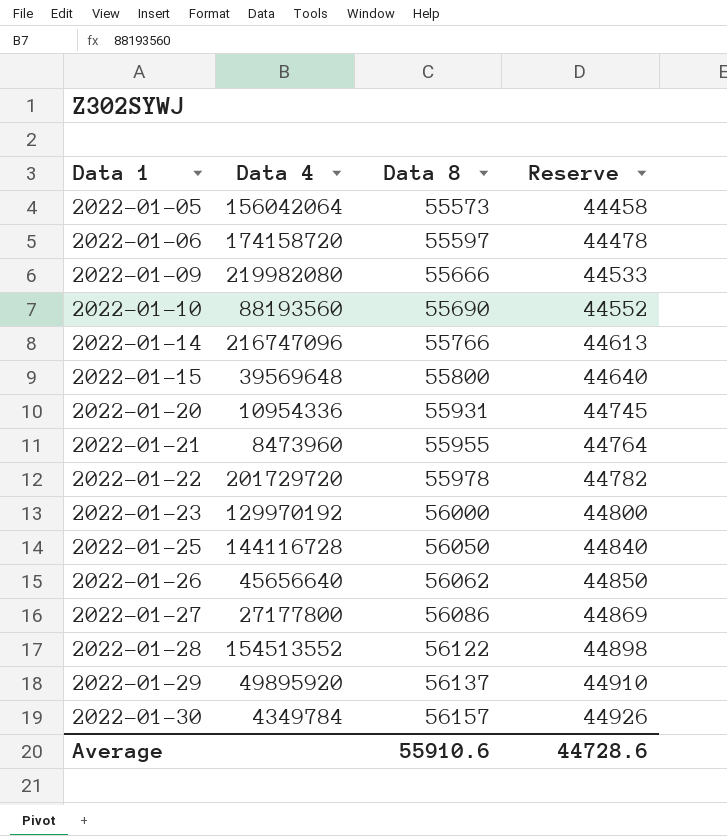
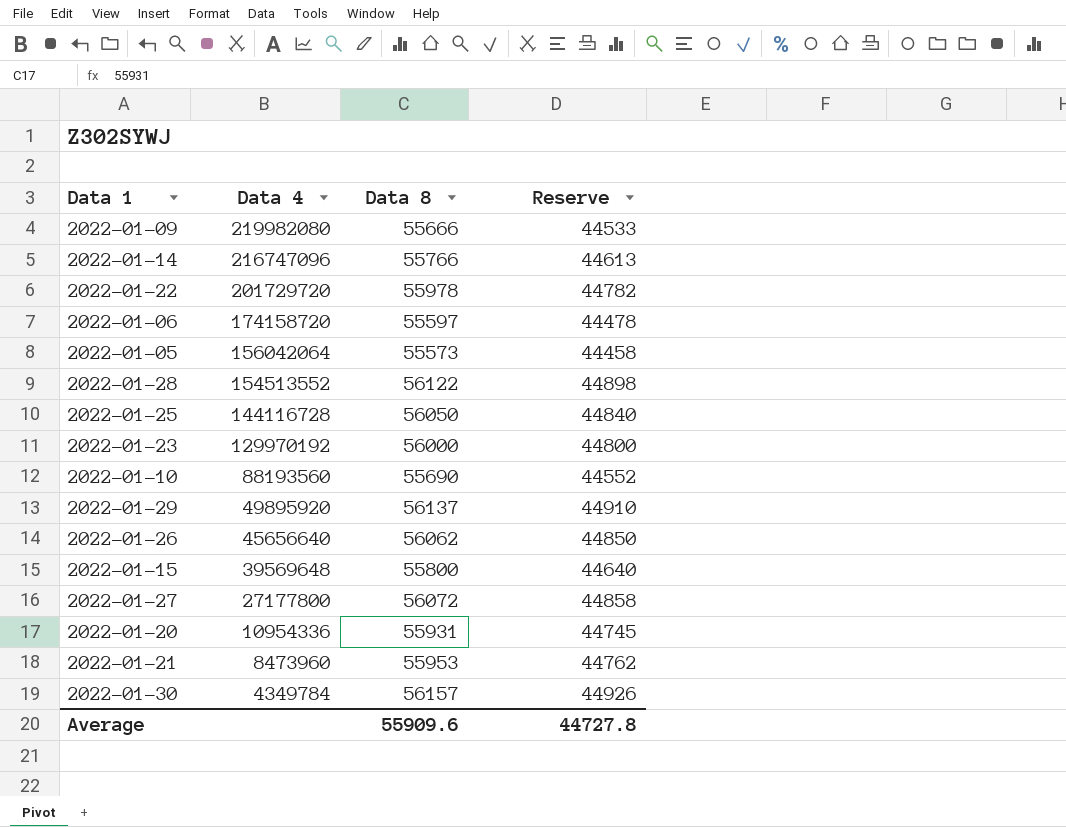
row order: Data 1 ascending -> Data 4 descending
2022-01-27 | Data 8: 56086 -> 56072
2022-01-27 | Reserve: 44869 -> 44858
2022-01-21 | Data 8: 55955 -> 55953
2022-01-21 | Reserve: 44764 -> 44762
Average | Data 8: 55910.6 -> 55909.6
Average | Reserve: 44728.6 -> 44727.8

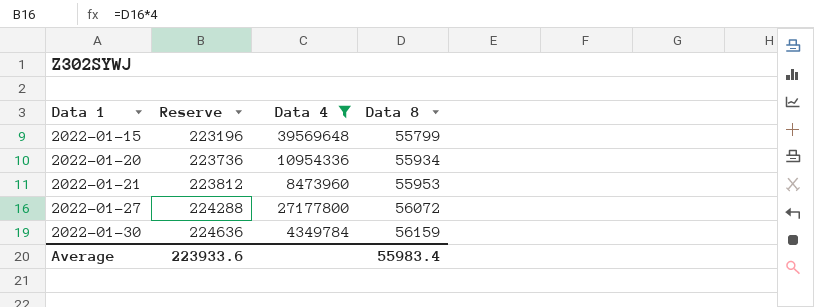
filter: none -> Data 4 <= 39569648
row order: Data 4 descending -> Data 1 ascending
column Reserve | formula: [Data 8] * 0.8 -> [Data 8] * 4
column Reserve | position: 4 -> 2
2022-01-15 | Data 8: 55800 -> 55799
2022-01-20 | Data 8: 55931 -> 55934
2022-01-30 | Data 8: 56157 -> 56159
Average | Reserve: 44727.8 -> 223933.6
Average | Data 8: 55909.6 -> 55983.4

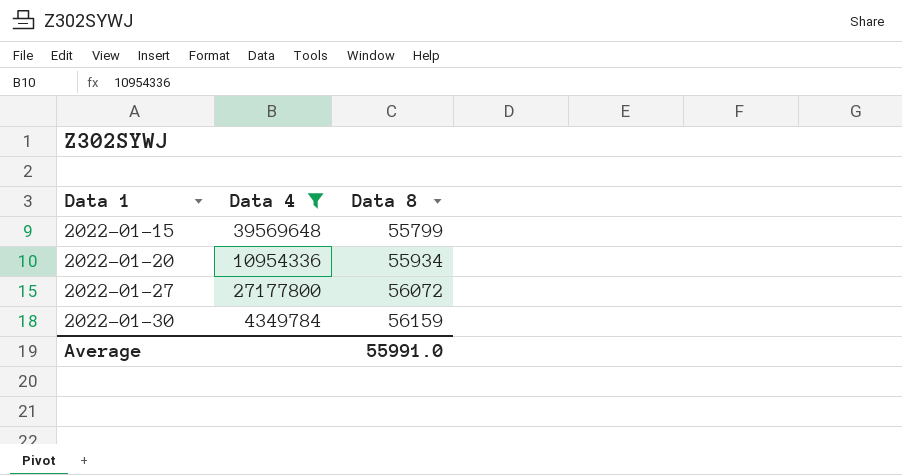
column Reserve | formula: [Data 8] * 4 -> none
row 2022-01-21: 223812 | 8473960 | 55953 -> none
Average | Data 8: 55983.4 -> 55991.0

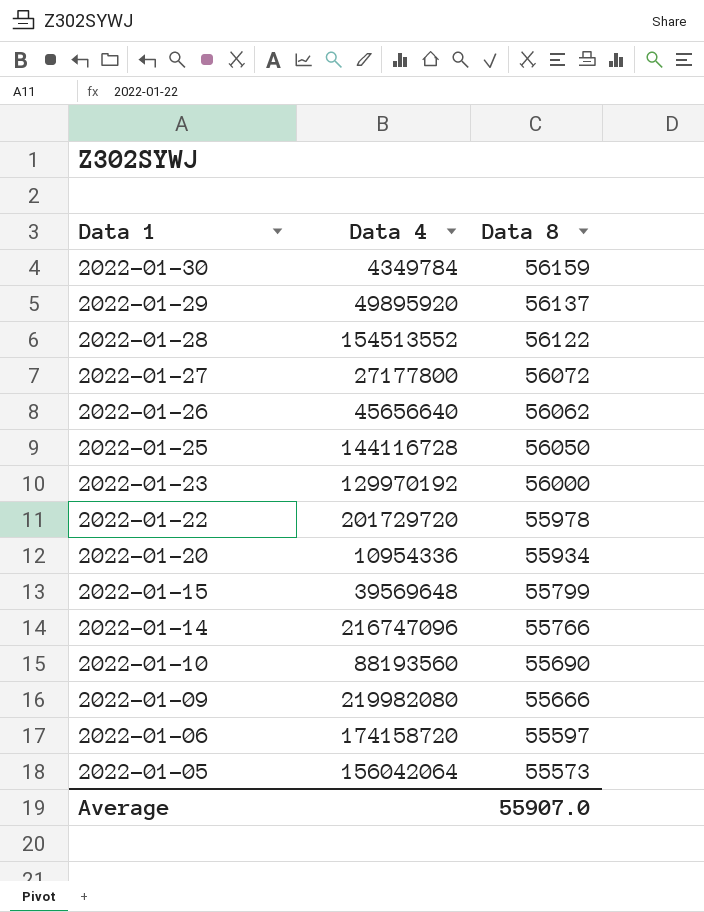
filter: Data 4 <= 39569648 -> none
row order: Data 1 ascending -> Data 1 descending
Average | Data 8: 55991.0 -> 55907.0

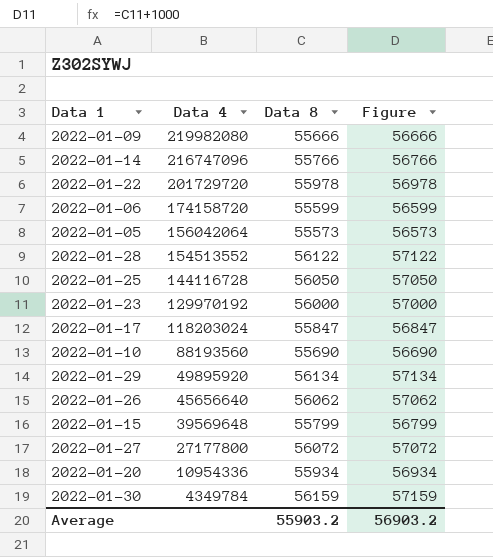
row order: Data 1 descending -> Data 4 descending
column Figure | formula: none -> [Data 8] + 1000
2022-01-06 | Data 8: 55597 -> 55599
row 2022-01-17: none -> 118203024 | 55847 | 56847
2022-01-29 | Data 8: 56137 -> 56134
Average | Data 8: 55907.0 -> 55903.2

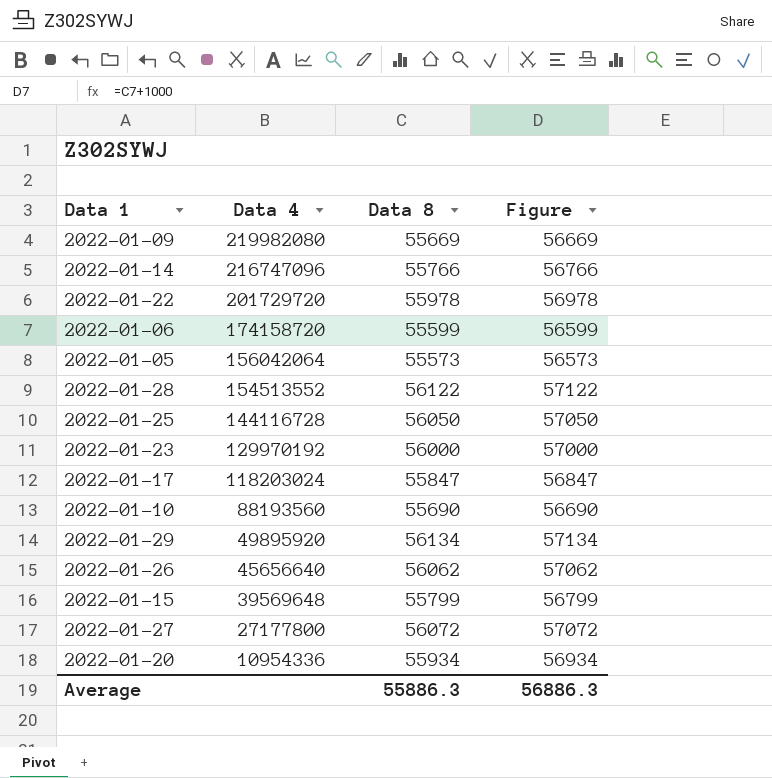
row 2022-01-30: 4349784 | 56159 | 57159 -> none
2022-01-09 | Data 8: 55666 -> 55669
2022-01-09 | Figure: 56666 -> 56669
Average | Data 8: 55903.2 -> 55886.3
Average | Figure: 56903.2 -> 56886.3

